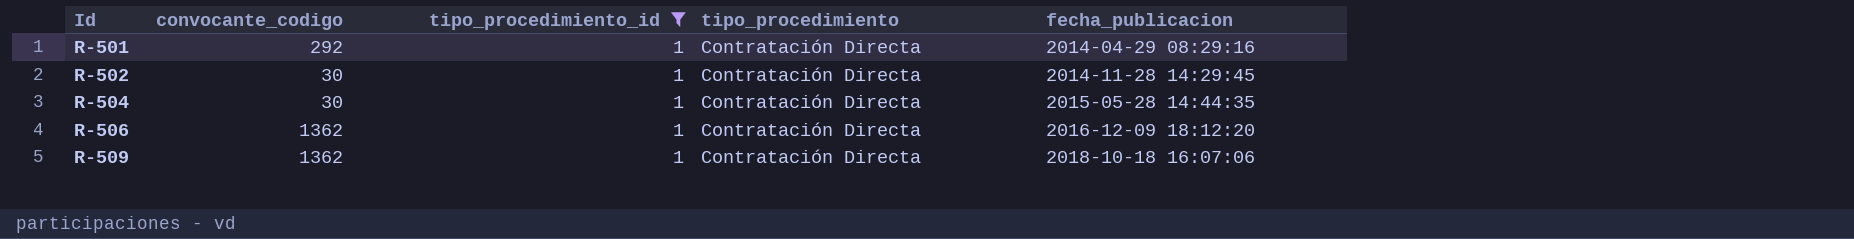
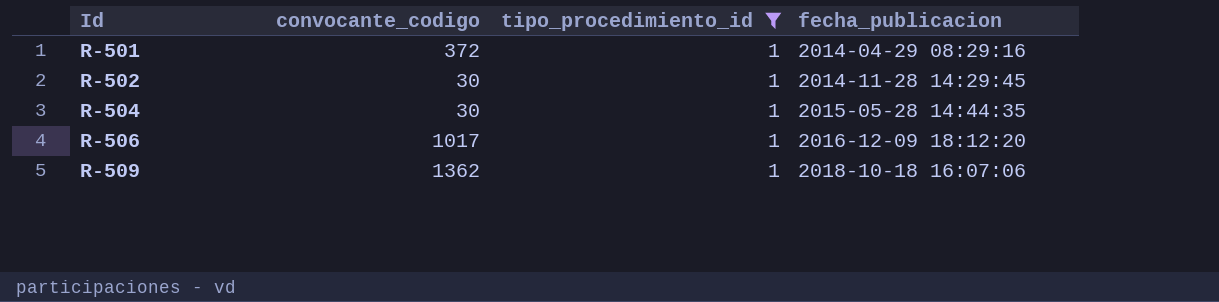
column tipo_procedimiento | position: 4 -> none
R-501 | convocante_codigo: 292 -> 372
R-506 | convocante_codigo: 1362 -> 1017

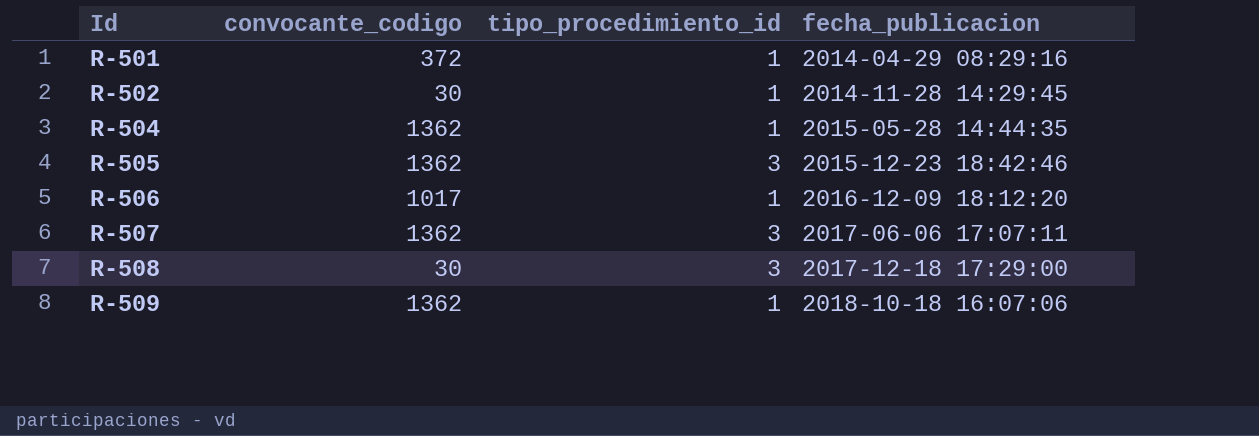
filter: tipo_procedimiento_id = 1 -> none
R-504 | convocante_codigo: 30 -> 1362

